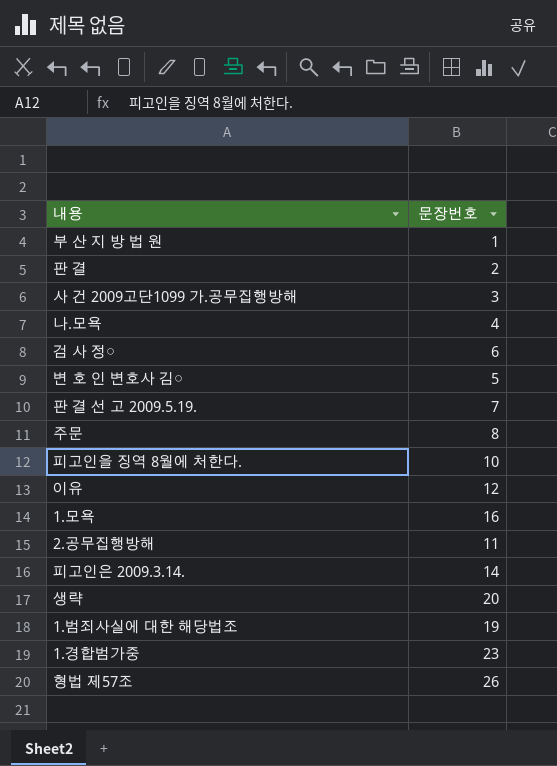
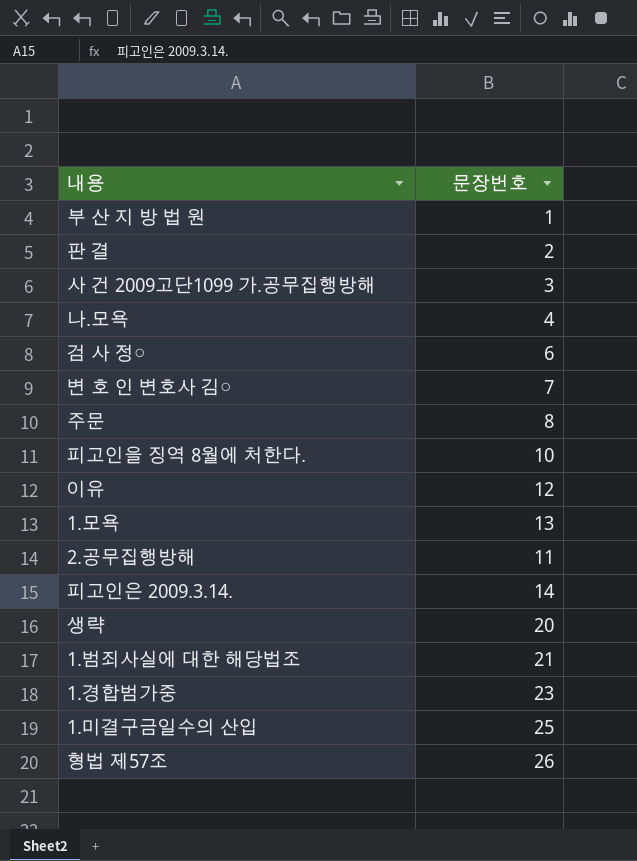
row 판 결 선 고 2009.5.19.: 7 -> none
변 호 인 변호사 김○ | 문장번호: 5 -> 7
1.모욕 | 문장번호: 16 -> 13
1.범죄사실에 대한 해당법조 | 문장번호: 19 -> 21
row 1.미결구금일수의 산입: none -> 25

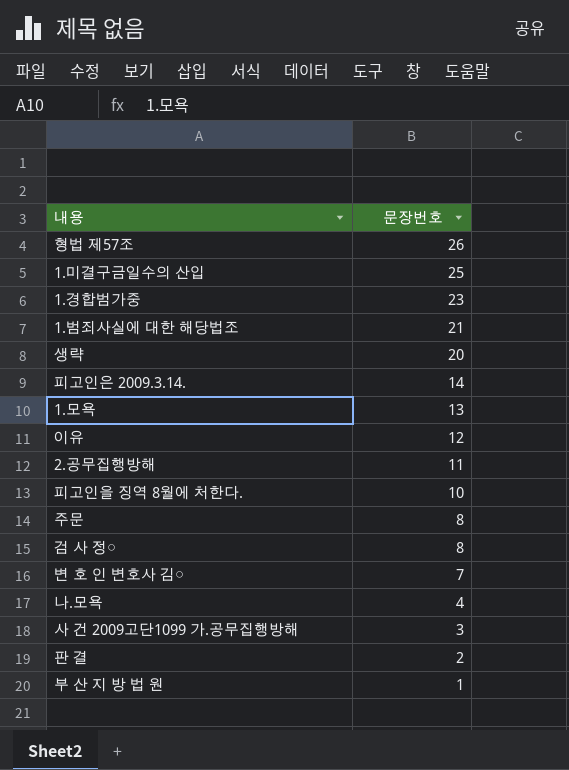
row order: none -> 문장번호 descending
검 사 정○ | 문장번호: 6 -> 8

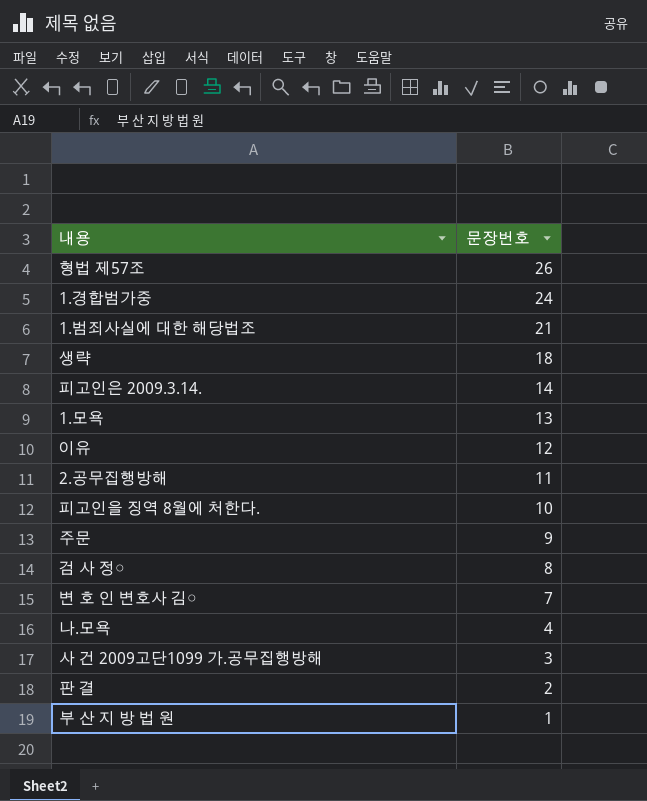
row 1.미결구금일수의 산입: 25 -> none
1.경합범가중 | 문장번호: 23 -> 24
생략 | 문장번호: 20 -> 18
주문 | 문장번호: 8 -> 9

